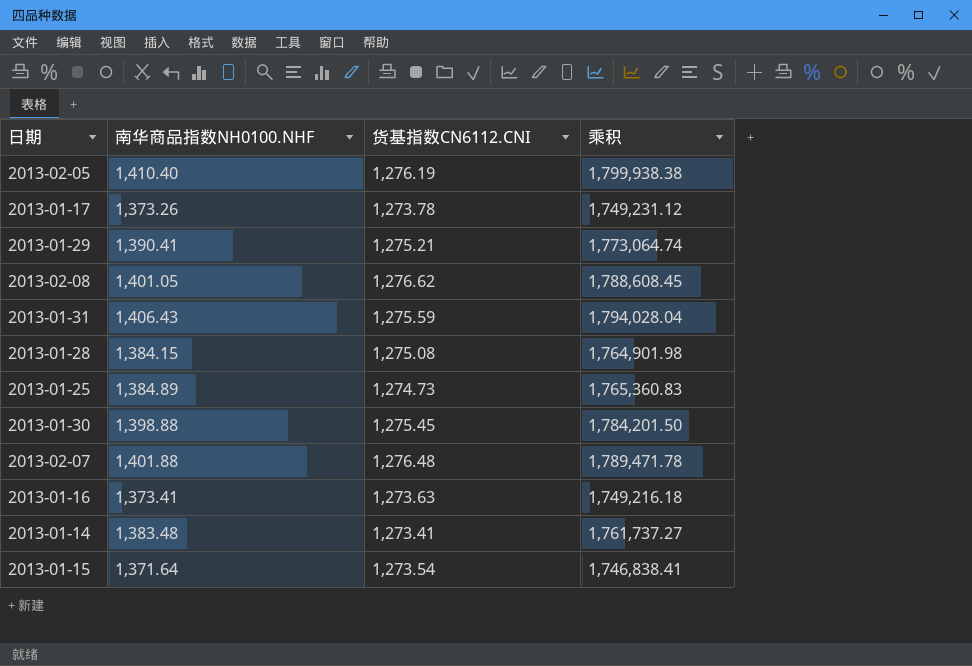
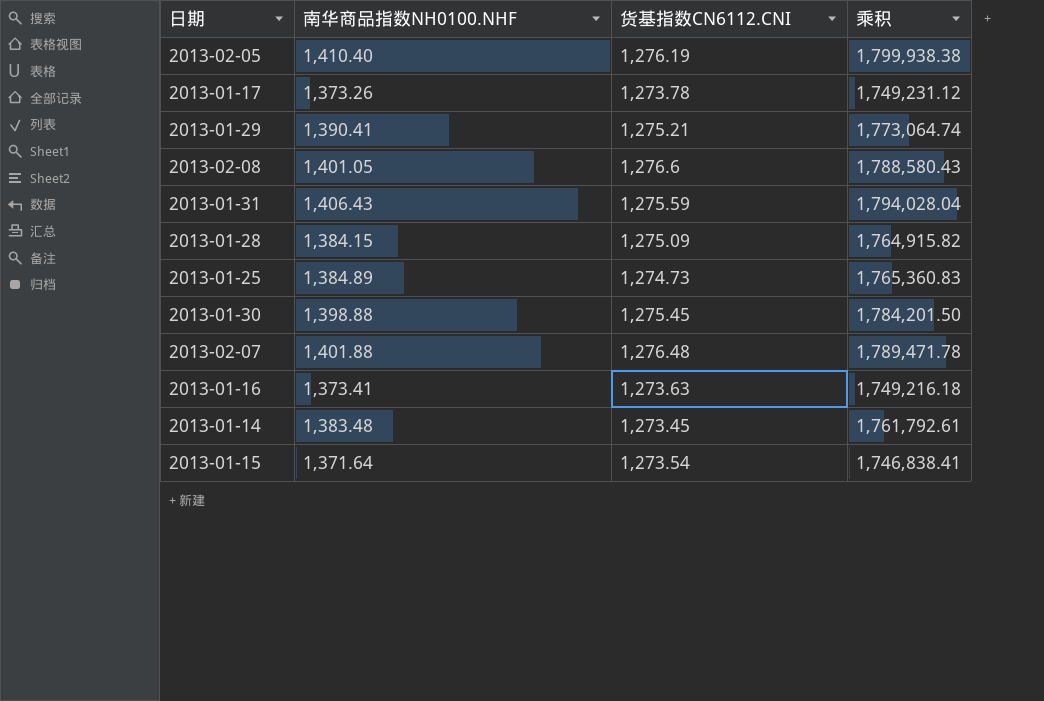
2013-02-08 | 货基指数CN6112.CNI: 1,276.62 -> 1,276.6
2013-02-08 | 乘积: 1,788,608.45 -> 1,788,580.43
2013-01-28 | 货基指数CN6112.CNI: 1,275.08 -> 1,275.09
2013-01-28 | 乘积: 1,764,901.98 -> 1,764,915.82
2013-01-14 | 货基指数CN6112.CNI: 1,273.41 -> 1,273.45
2013-01-14 | 乘积: 1,761,737.27 -> 1,761,792.61

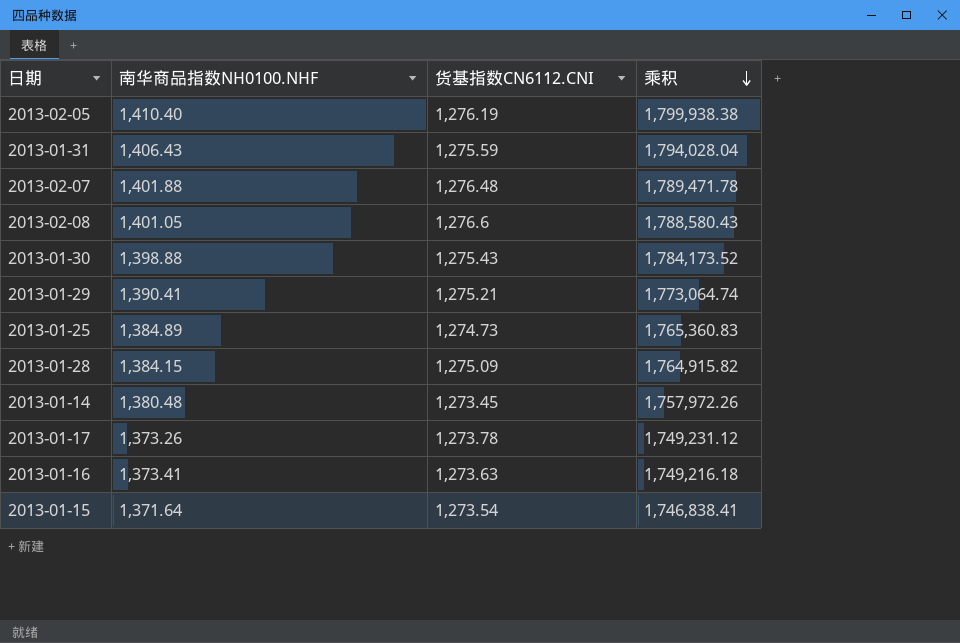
row order: none -> 乘积 descending
2013-01-30 | 货基指数CN6112.CNI: 1,275.45 -> 1,275.43
2013-01-30 | 乘积: 1,784,201.50 -> 1,784,173.52
2013-01-14 | 南华商品指数NH0100.NHF: 1,383.48 -> 1,380.48
2013-01-14 | 乘积: 1,761,792.61 -> 1,757,972.26

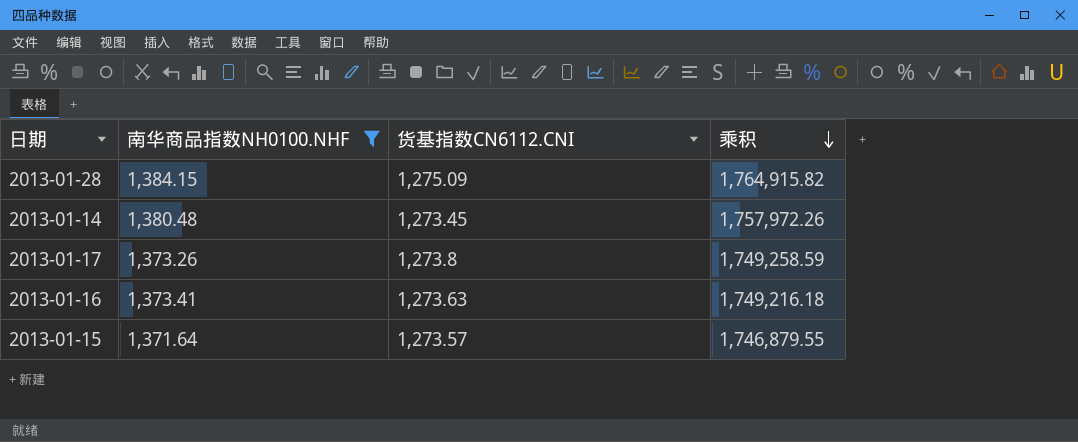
filter: none -> 南华商品指数NH0100.NHF <= 1,384.15
2013-01-17 | 货基指数CN6112.CNI: 1,273.78 -> 1,273.8
2013-01-17 | 乘积: 1,749,231.12 -> 1,749,258.59
2013-01-15 | 货基指数CN6112.CNI: 1,273.54 -> 1,273.57
2013-01-15 | 乘积: 1,746,838.41 -> 1,746,879.55

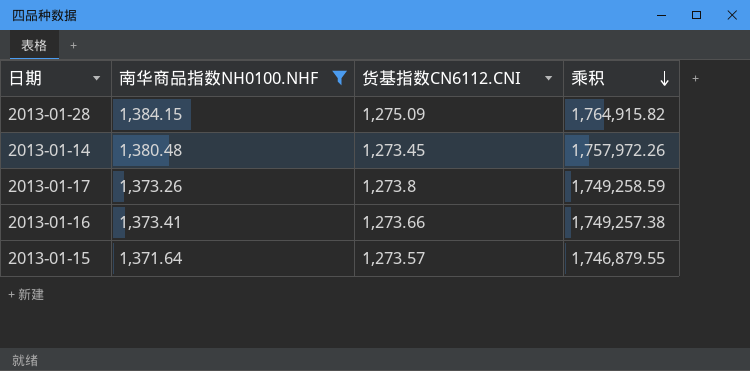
2013-01-16 | 货基指数CN6112.CNI: 1,273.63 -> 1,273.66
2013-01-16 | 乘积: 1,749,216.18 -> 1,749,257.38

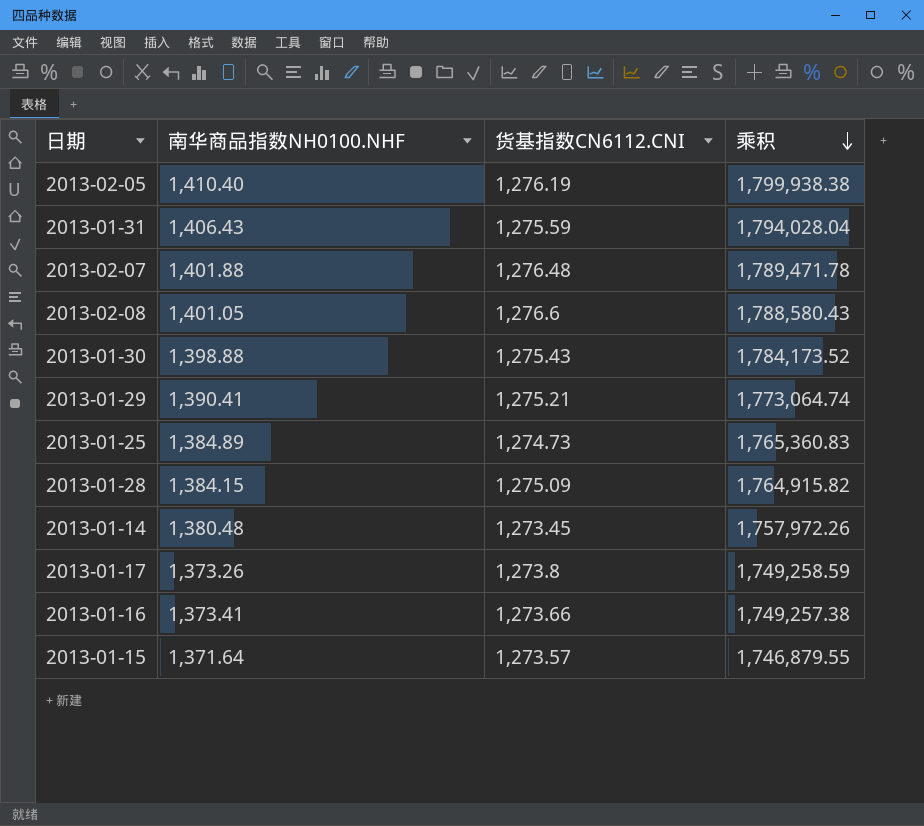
filter: 南华商品指数NH0100.NHF <= 1,384.15 -> none

